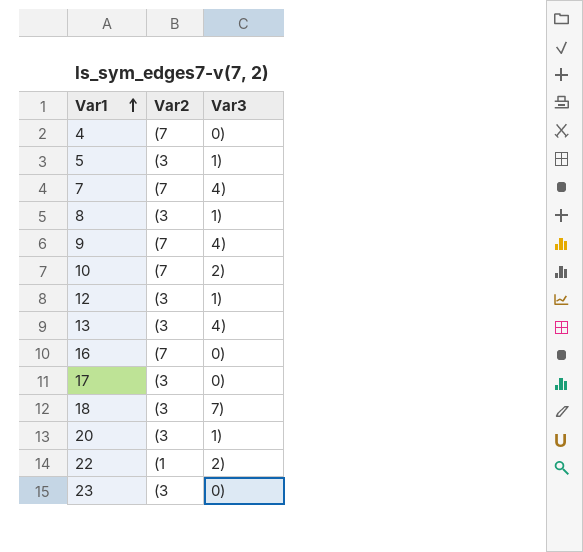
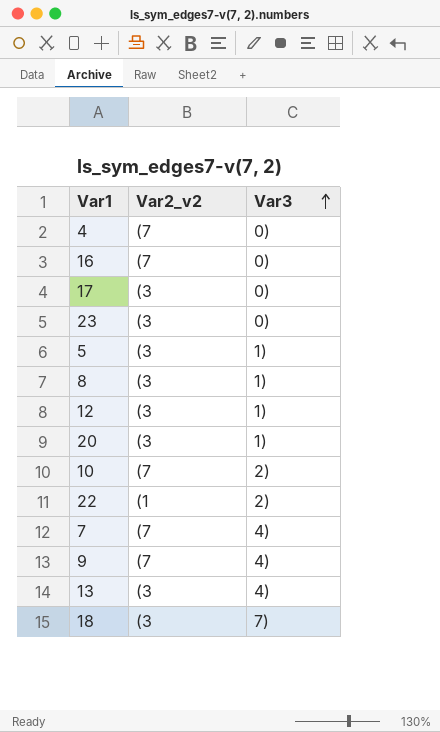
row order: Var1 ascending -> Var3 ascending
column name: Var2 -> Var2_v2

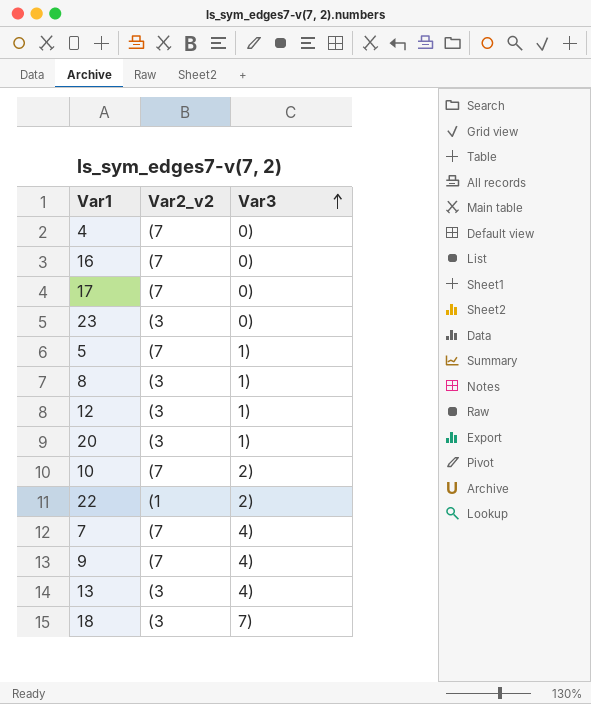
17 | Var2_v2: (3 -> (7
5 | Var2_v2: (3 -> (7

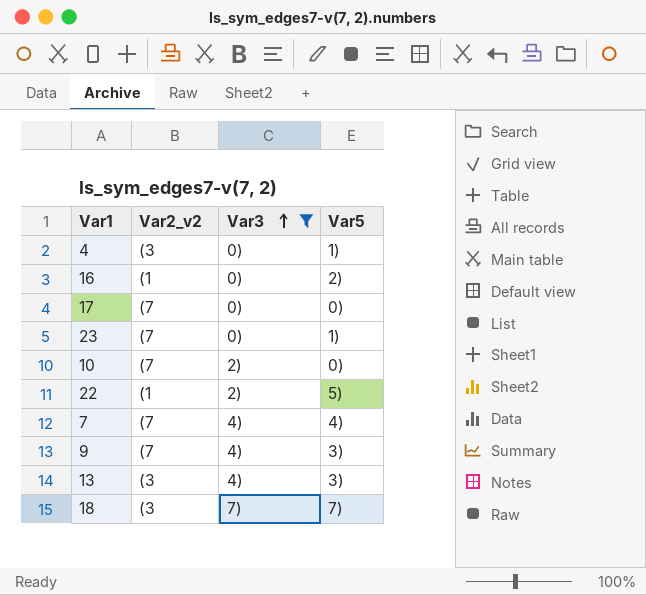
filter: none -> Var3 != 1)
column Var5 | position: none -> 4
4 | Var2_v2: (7 -> (3
16 | Var2_v2: (7 -> (1
23 | Var2_v2: (3 -> (7

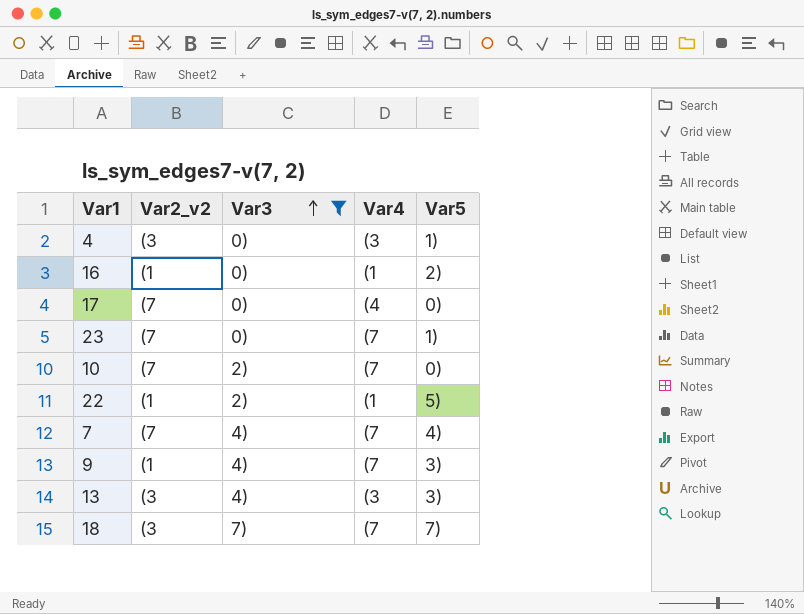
column Var4 | position: none -> 4
9 | Var2_v2: (7 -> (1

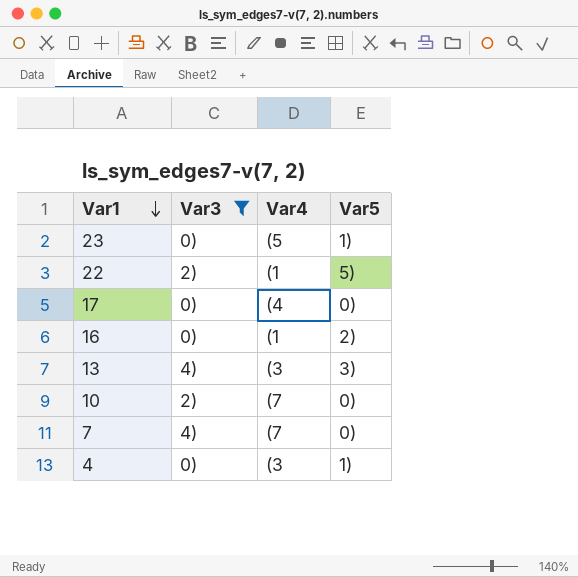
row order: Var3 ascending -> Var1 descending
column Var2_v2 | position: 2 -> none
row 9: (1 | 4) | (7 | 3) -> none
row 18: (3 | 7) | (7 | 7) -> none
23 | Var4: (7 -> (5
7 | Var5: 4) -> 0)

